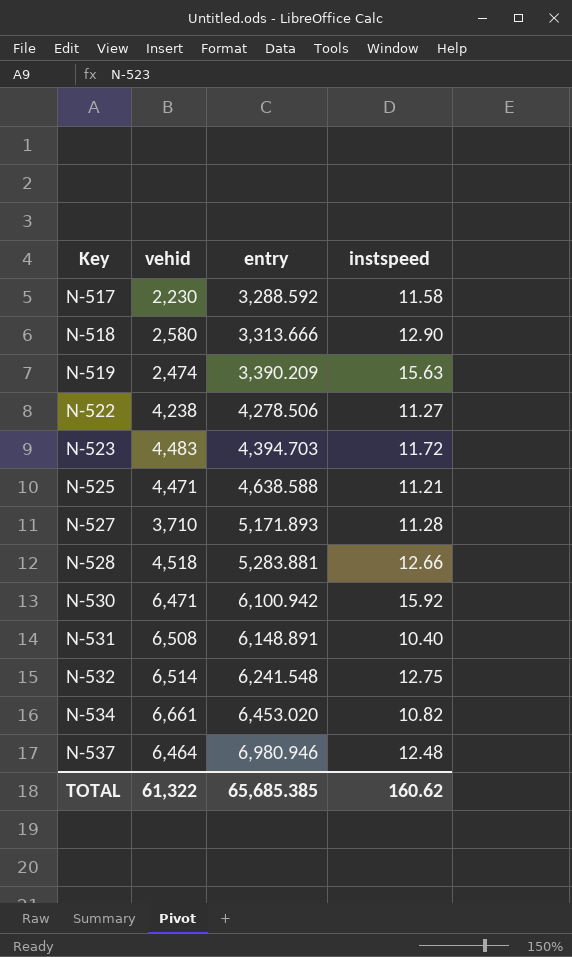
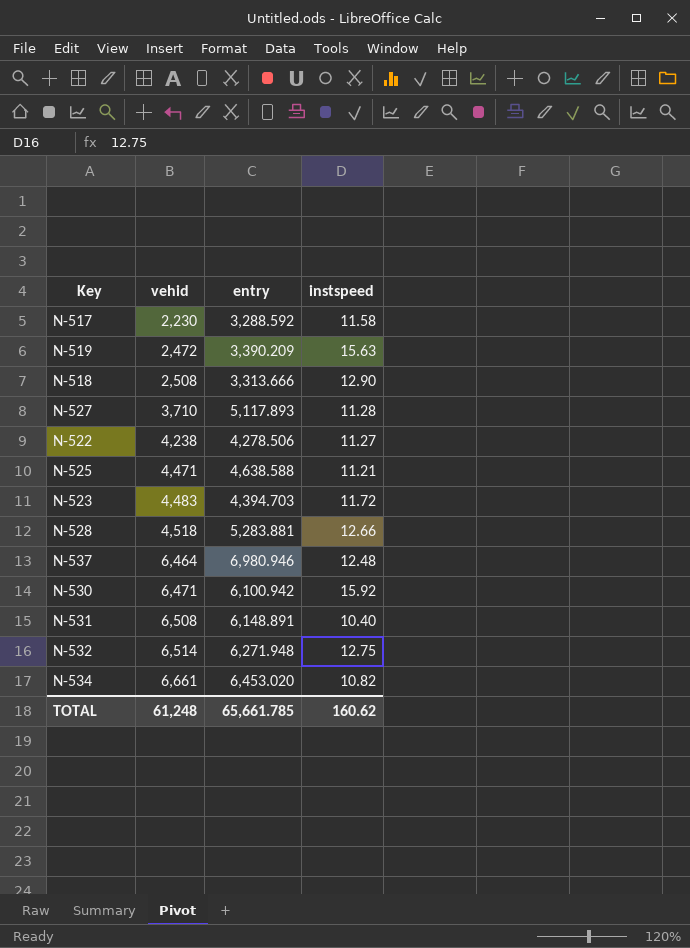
row order: Key ascending -> vehid ascending
N-519 | vehid: 2,474 -> 2,472
N-518 | vehid: 2,580 -> 2,508
N-527 | entry: 5,171.893 -> 5,117.893
N-532 | entry: 6,241.548 -> 6,271.948
TOTAL | vehid: 61,322 -> 61,248
TOTAL | entry: 65,685.385 -> 65,661.785

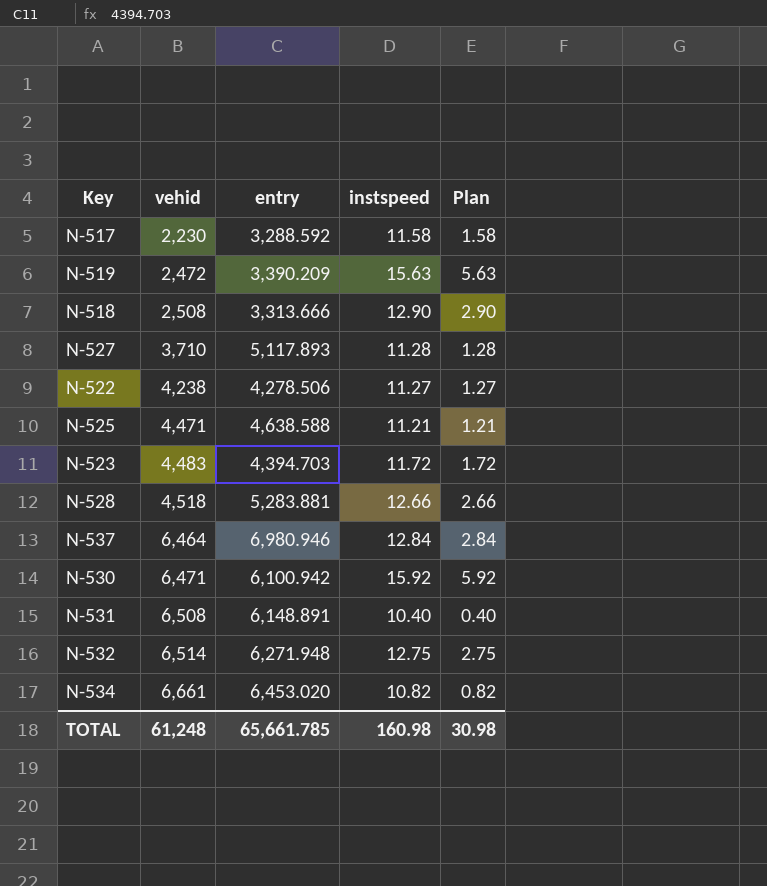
column Plan | formula: none -> [instspeed] - 10
N-537 | instspeed: 12.48 -> 12.84
TOTAL | instspeed: 160.62 -> 160.98

